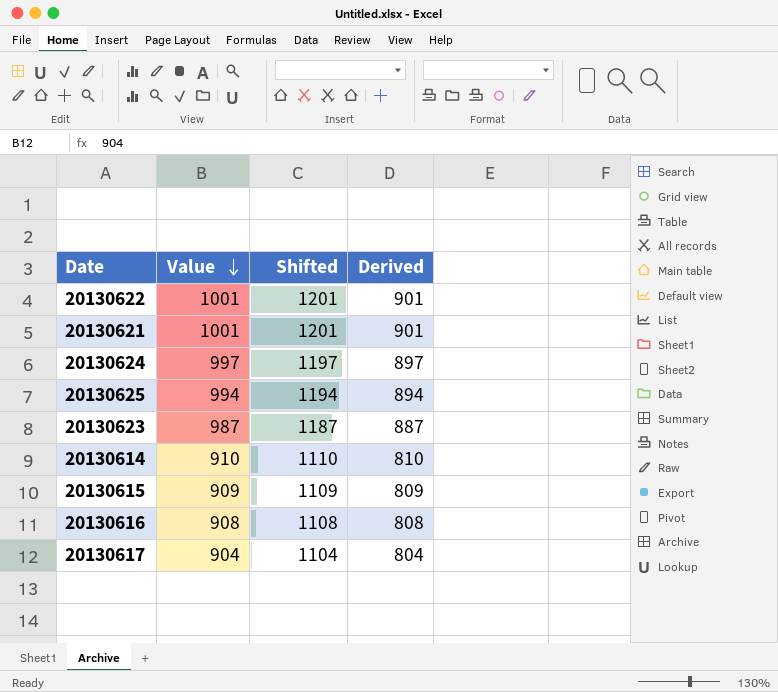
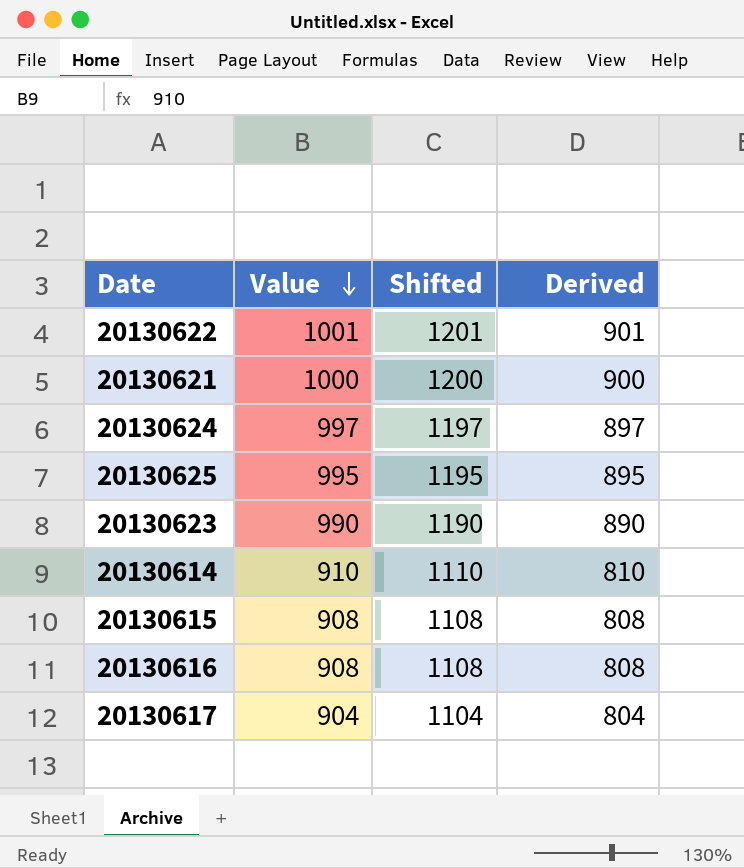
20130621 | Value: 1001 -> 1000
20130621 | Shifted: 1201 -> 1200
20130621 | Derived: 901 -> 900
20130625 | Value: 994 -> 995
20130625 | Shifted: 1194 -> 1195
20130625 | Derived: 894 -> 895
20130623 | Value: 987 -> 990
20130623 | Shifted: 1187 -> 1190
20130623 | Derived: 887 -> 890
20130615 | Value: 909 -> 908
20130615 | Shifted: 1109 -> 1108
20130615 | Derived: 809 -> 808

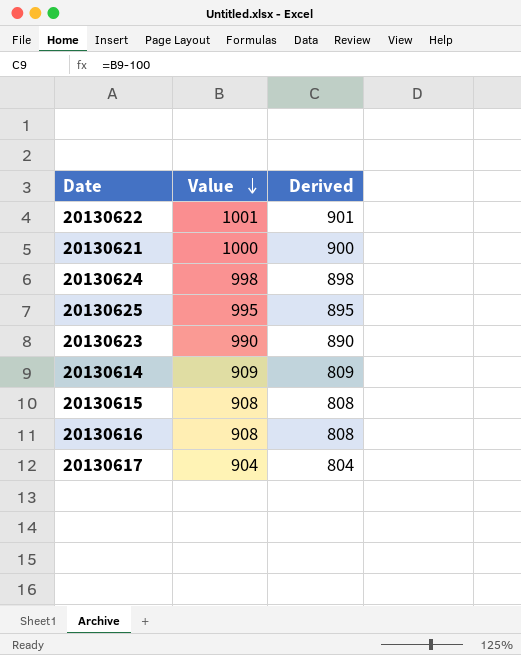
column Shifted | formula: [Value] + 200 -> none
20130624 | Value: 997 -> 998
20130624 | Derived: 897 -> 898
20130614 | Value: 910 -> 909
20130614 | Derived: 810 -> 809

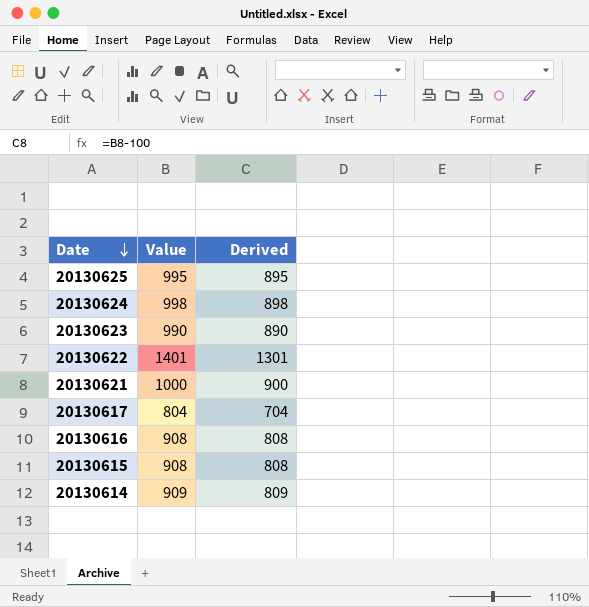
row order: Value descending -> Date descending
20130622 | Value: 1001 -> 1401
20130622 | Derived: 901 -> 1301
20130617 | Value: 904 -> 804
20130617 | Derived: 804 -> 704

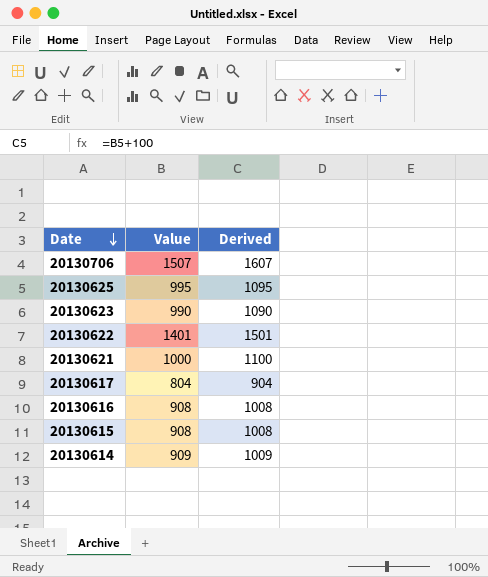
column Derived | formula: [Value] - 100 -> [Value] + 100
row 20130624: 998 | 898 -> none
row 20130706: none -> 1507 | 1607

